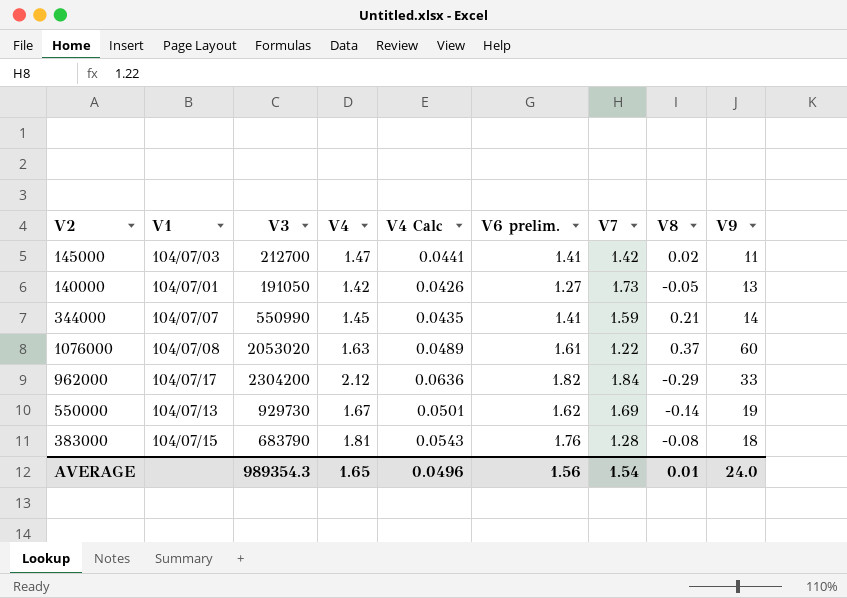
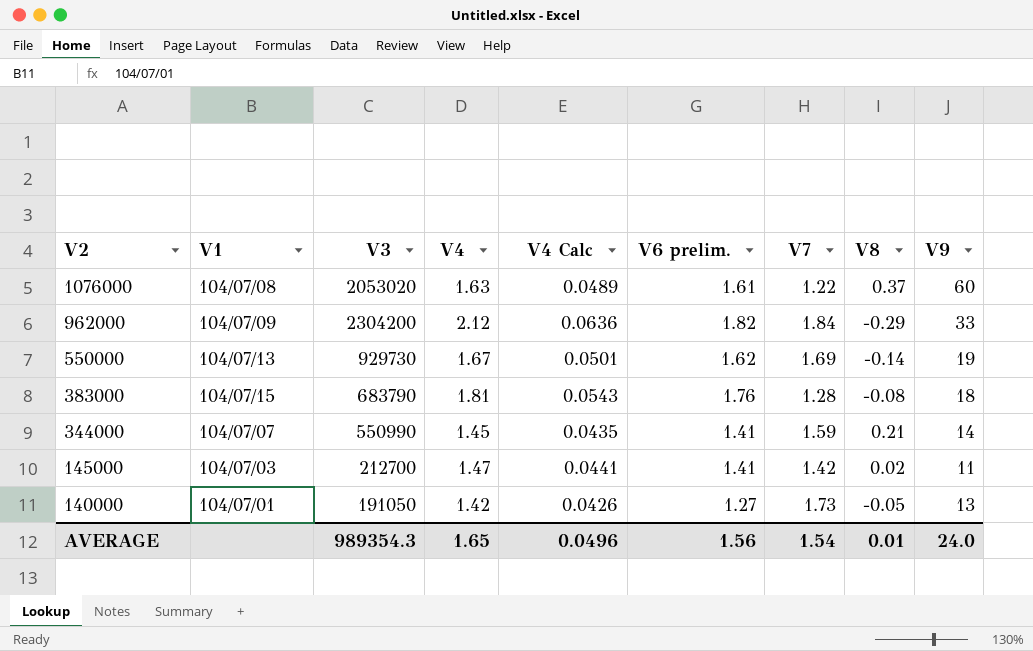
row order: none -> V2 descending
962000 | V1: 104/07/17 -> 104/07/09

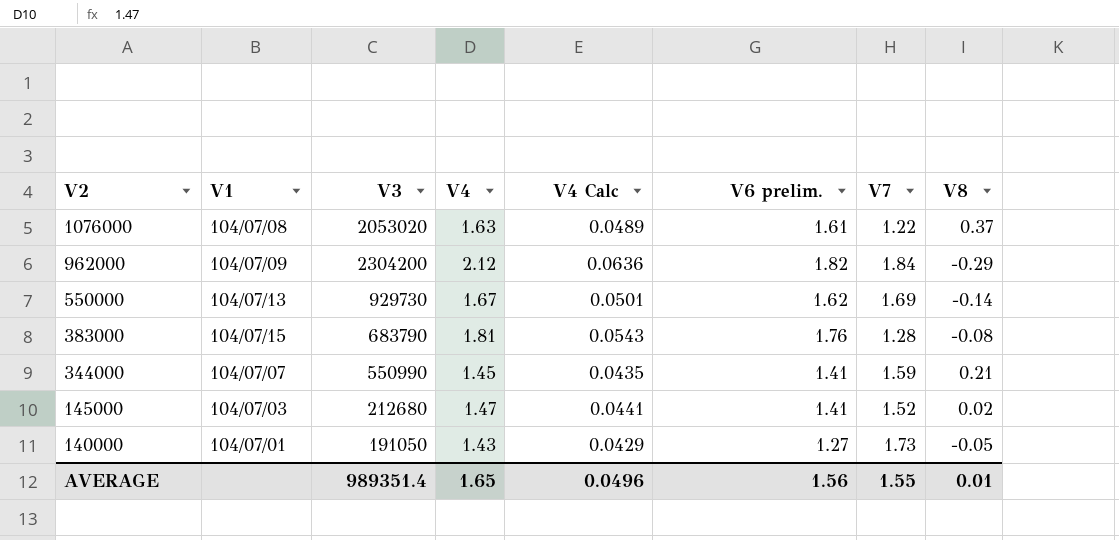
column V9 | position: 9 -> none
145000 | V3: 212700 -> 212680
145000 | V7: 1.42 -> 1.52
140000 | V4: 1.42 -> 1.43
140000 | V4 Calc: 0.0426 -> 0.0429
AVERAGE | V3: 989354.3 -> 989351.4
AVERAGE | V7: 1.54 -> 1.55

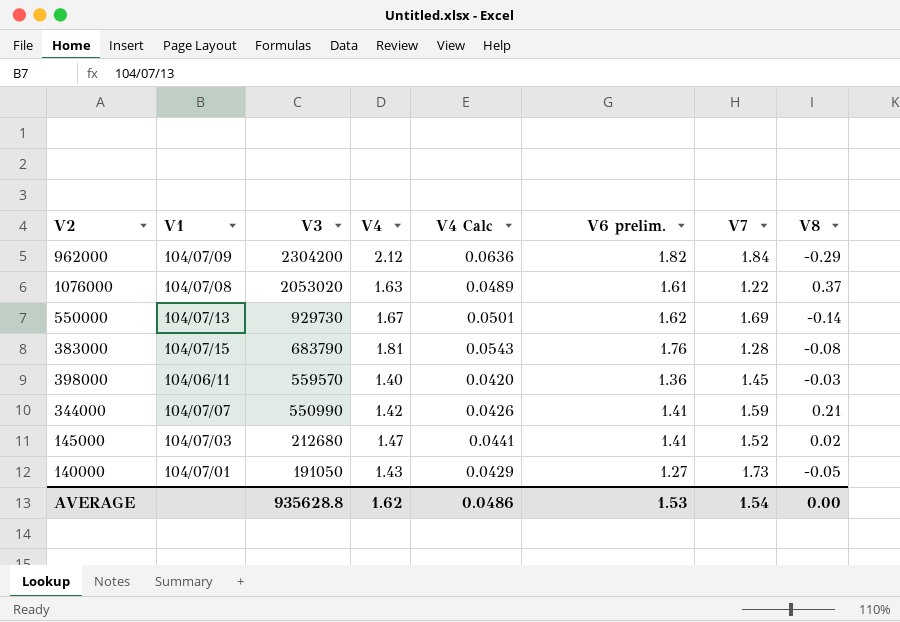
row order: V2 descending -> V3 descending
row 398000: none -> 104/06/11 | 559570 | 1.40 | 0.0420 | 1.36 | 1.45 | -0.03
344000 | V4: 1.45 -> 1.42
344000 | V4 Calc: 0.0435 -> 0.0426
AVERAGE | V3: 989351.4 -> 935628.8
AVERAGE | V4: 1.65 -> 1.62
AVERAGE | V4 Calc: 0.0496 -> 0.0486
AVERAGE | V6 prelim.: 1.56 -> 1.53
AVERAGE | V7: 1.55 -> 1.54
AVERAGE | V8: 0.01 -> 0.00

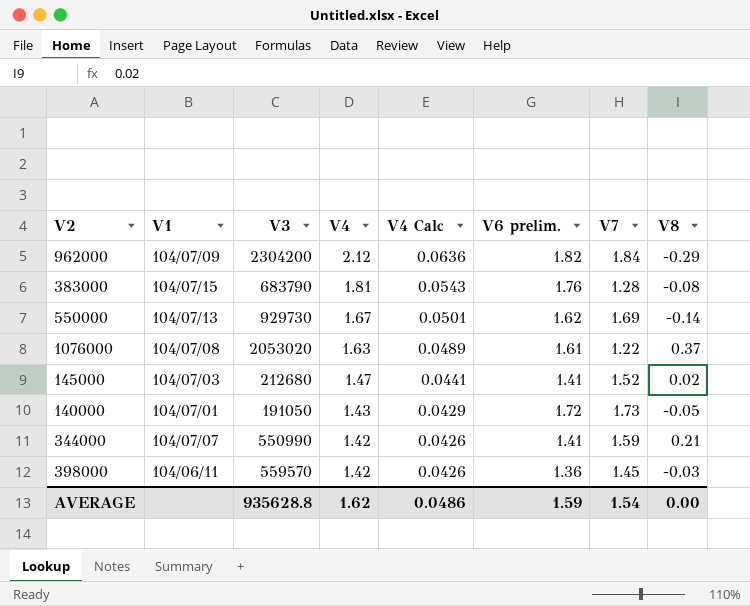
row order: V3 descending -> V4 descending
140000 | V6 prelim.: 1.27 -> 1.72
398000 | V4: 1.40 -> 1.42
398000 | V4 Calc: 0.0420 -> 0.0426
AVERAGE | V6 prelim.: 1.53 -> 1.59

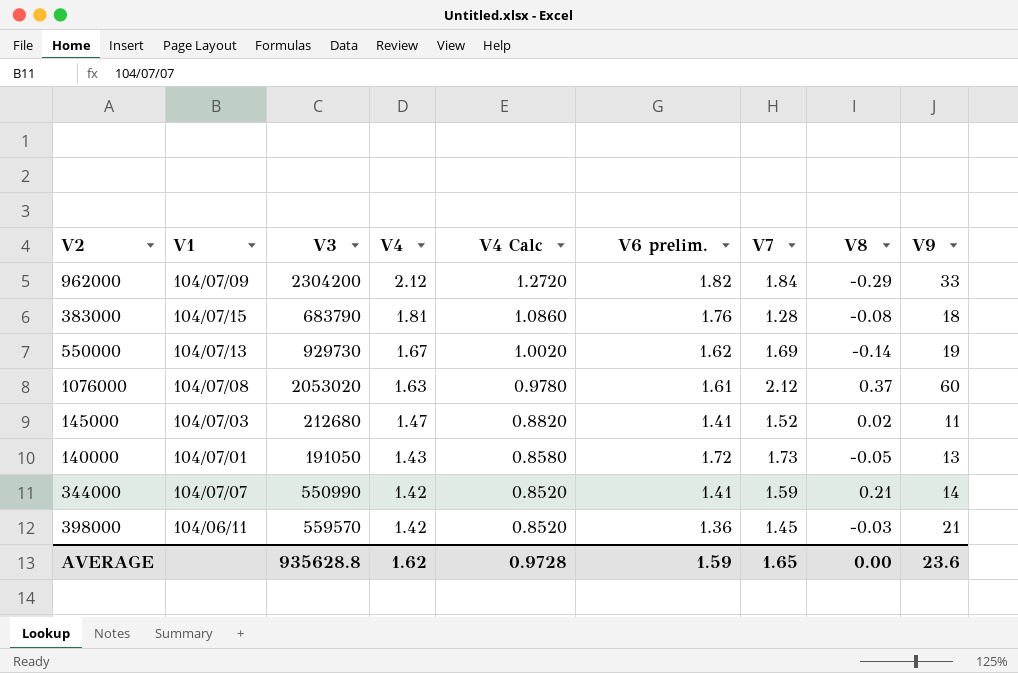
column V4 Calc | formula: [V4] * 0.03 -> [V4] * 0.6
column V9 | position: none -> 9
1076000 | V7: 1.22 -> 2.12
AVERAGE | V4 Calc: 0.0486 -> 0.9728
AVERAGE | V7: 1.54 -> 1.65

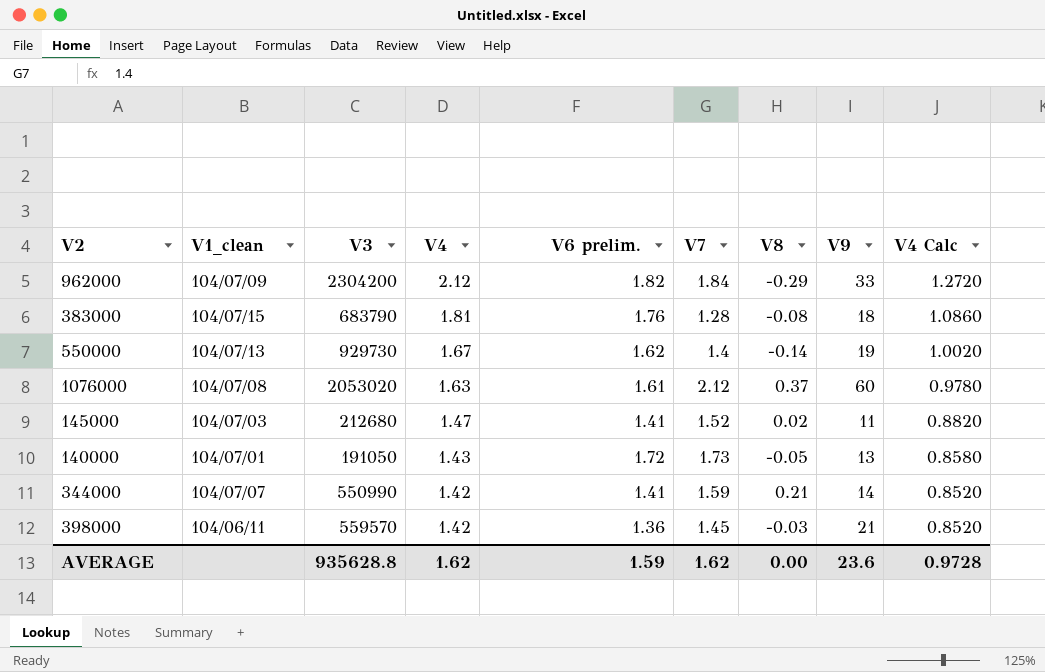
column name: V1 -> V1_clean
column V4 Calc | position: 5 -> 9
550000 | V7: 1.69 -> 1.4
AVERAGE | V7: 1.65 -> 1.62

